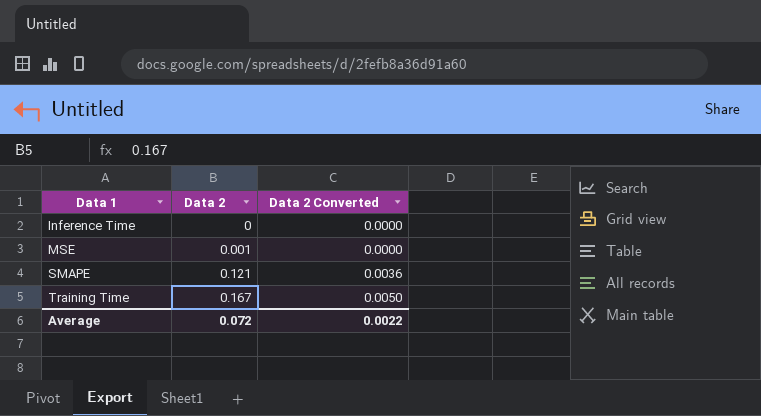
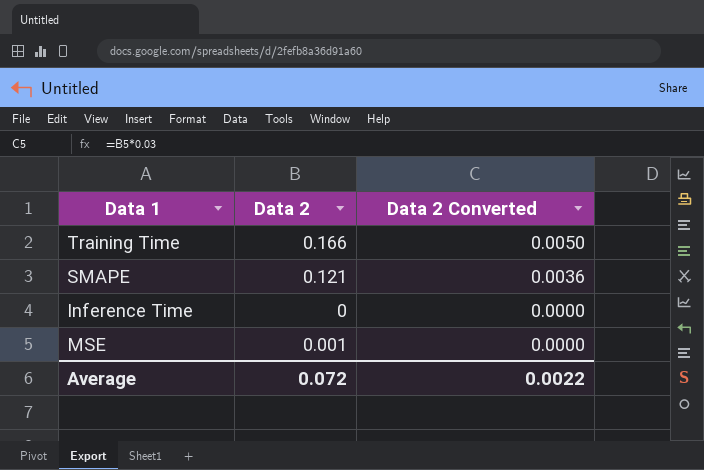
row order: Data 1 ascending -> Data 2 Converted descending
Training Time | Data 2: 0.167 -> 0.166

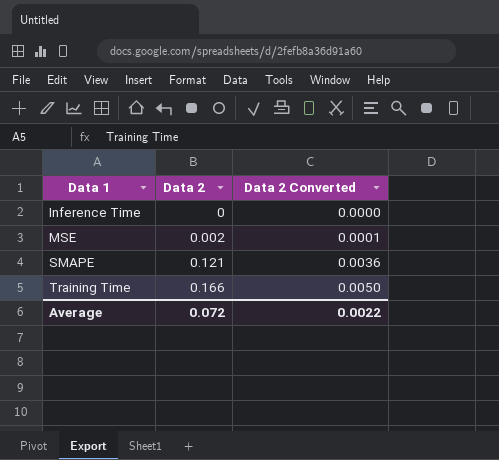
row order: Data 2 Converted descending -> Data 1 ascending
MSE | Data 2: 0.001 -> 0.002
MSE | Data 2 Converted: 0.0000 -> 0.0001

